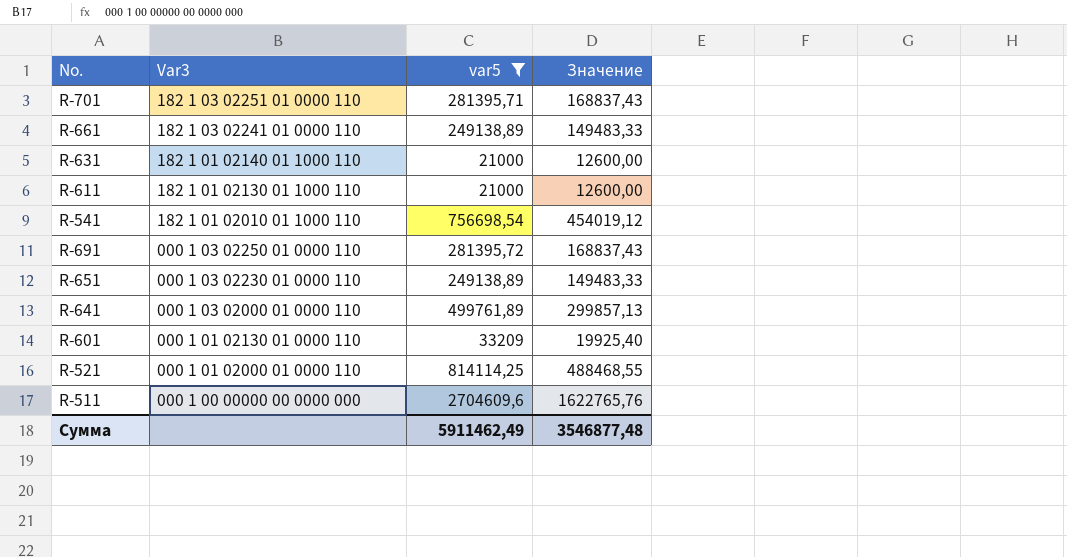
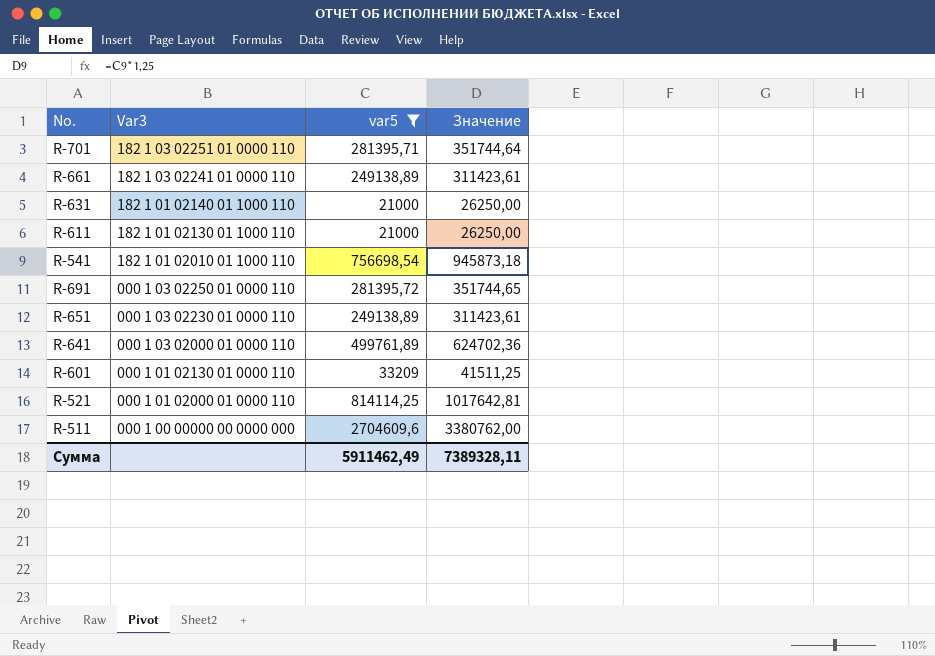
column Значение | formula: [var5] * 0,6 -> [var5] * 1,25
Сумма | Значение: 3546877,48 -> 7389328,11

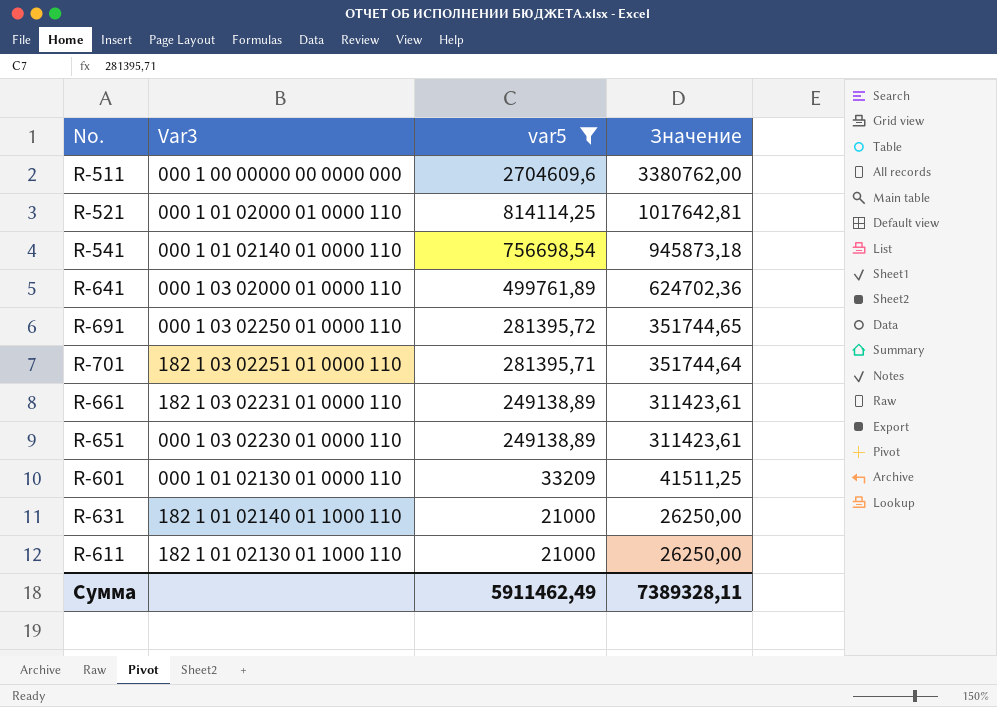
row order: Var3 descending -> var5 descending
R-541 | Var3: 182 1 01 02010 01 1000 110 -> 000 1 01 02140 01 0000 110
R-661 | Var3: 182 1 03 02241 01 0000 110 -> 182 1 03 02231 01 0000 110

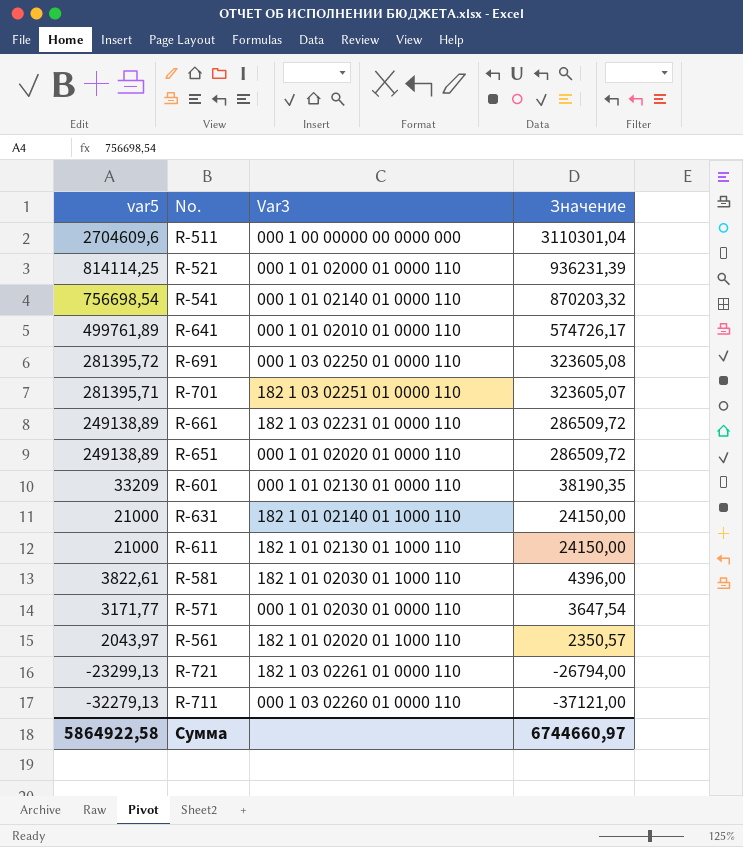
filter: var5 >= 21000 -> none
column var5 | position: 3 -> 1
column Значение | formula: [var5] * 1,25 -> [var5] * 1,15
R-641 | Var3: 000 1 03 02000 01 0000 110 -> 000 1 01 02010 01 0000 110
R-651 | Var3: 000 1 03 02230 01 0000 110 -> 000 1 01 02020 01 0000 110
Сумма | var5: 5911462,49 -> 5864922,58
Сумма | Значение: 7389328,11 -> 6744660,97

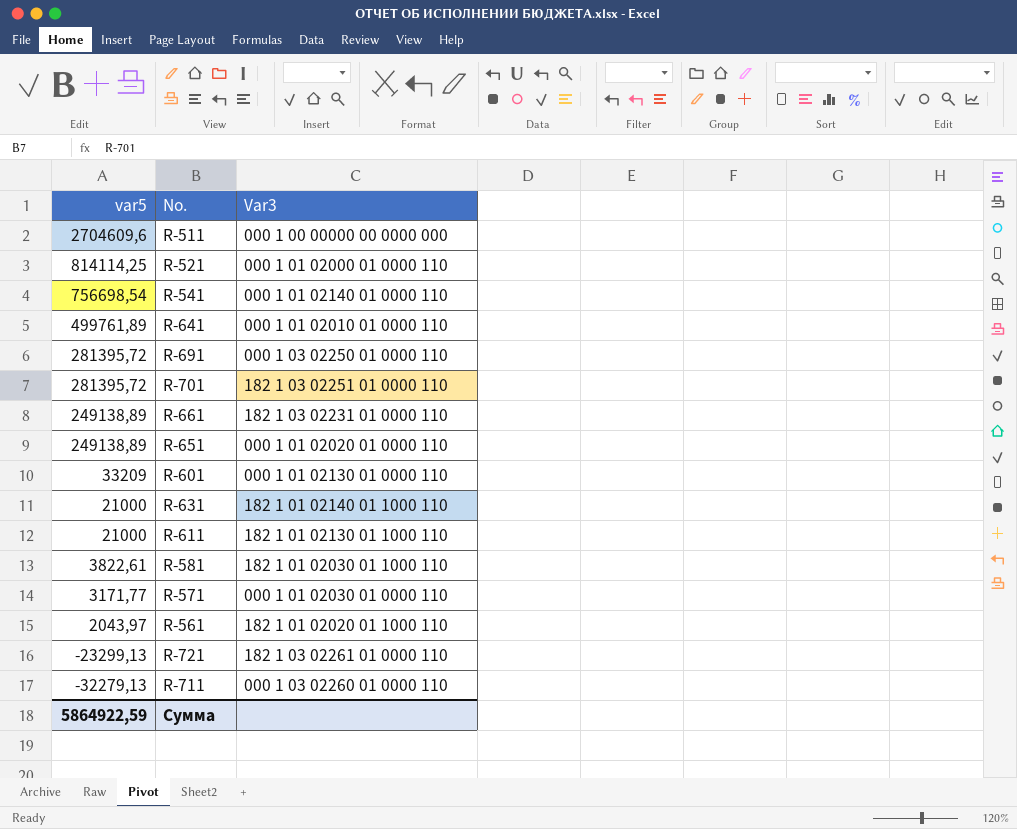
column Значение | formula: [var5] * 1,15 -> none
R-701 | var5: 281395,71 -> 281395,72
Сумма | var5: 5864922,58 -> 5864922,59

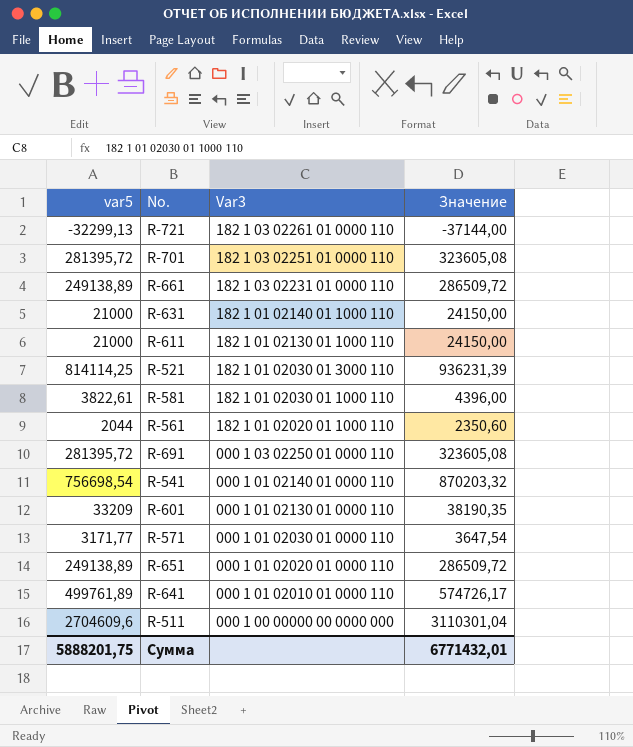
row order: var5 descending -> Var3 descending
column Значение | formula: none -> [var5] * 1,15
row R-711: -32279,13 | 000 1 03 02260 01 0000 110 -> none
R-721 | var5: -23299,13 -> -32299,13
R-521 | Var3: 000 1 01 02000 01 0000 110 -> 182 1 01 02030 01 3000 110
R-561 | var5: 2043,97 -> 2044
Сумма | var5: 5864922,59 -> 5888201,75

